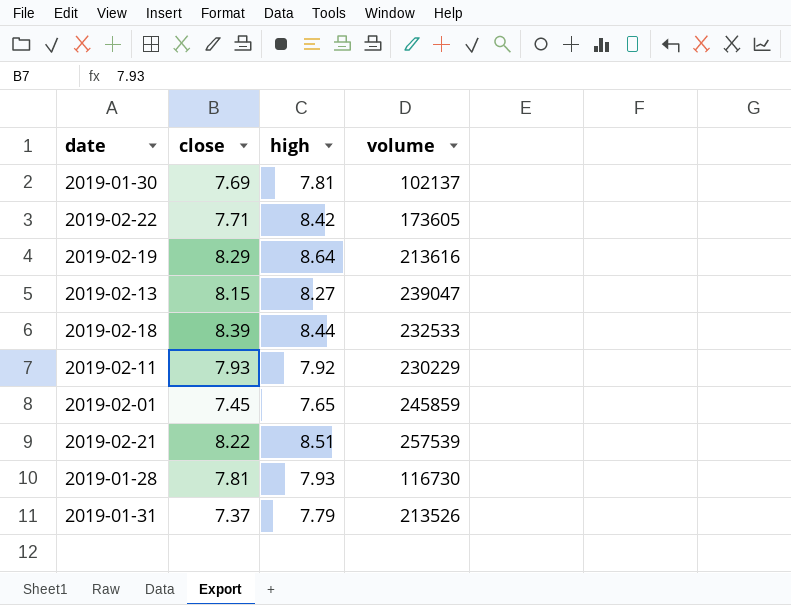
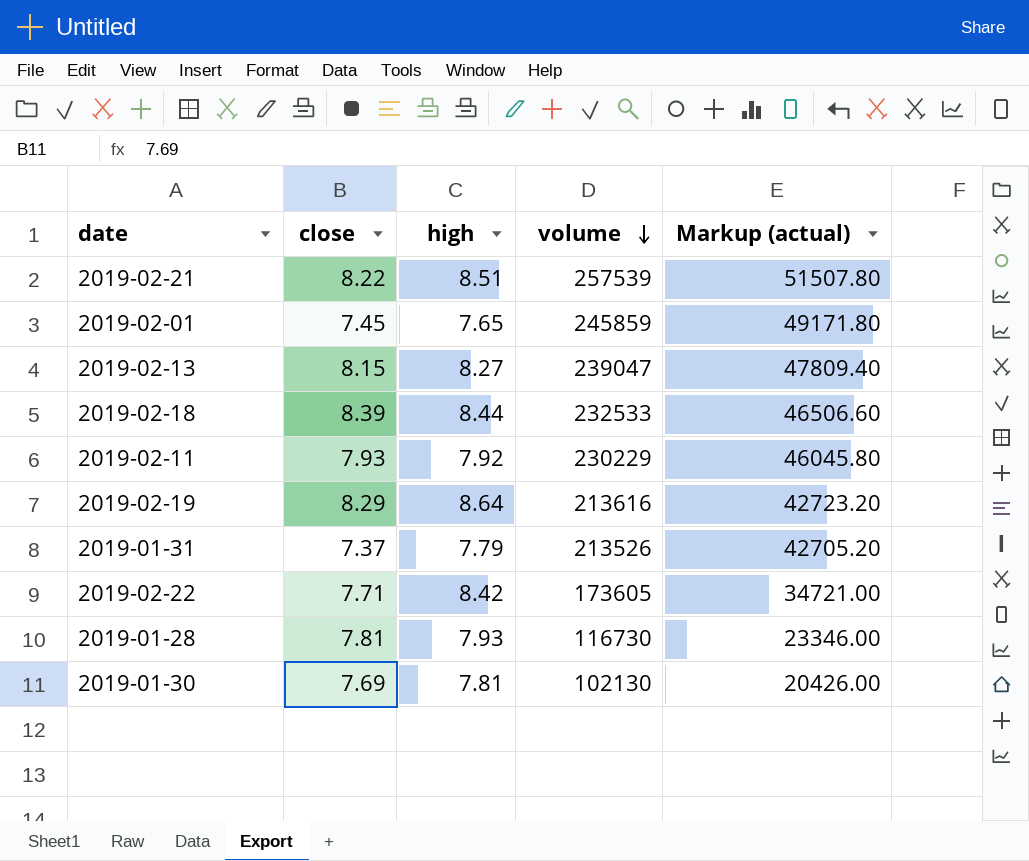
row order: none -> volume descending
column Markup (actual) | formula: none -> [volume] * 0.2
2019-01-30 | volume: 102137 -> 102130

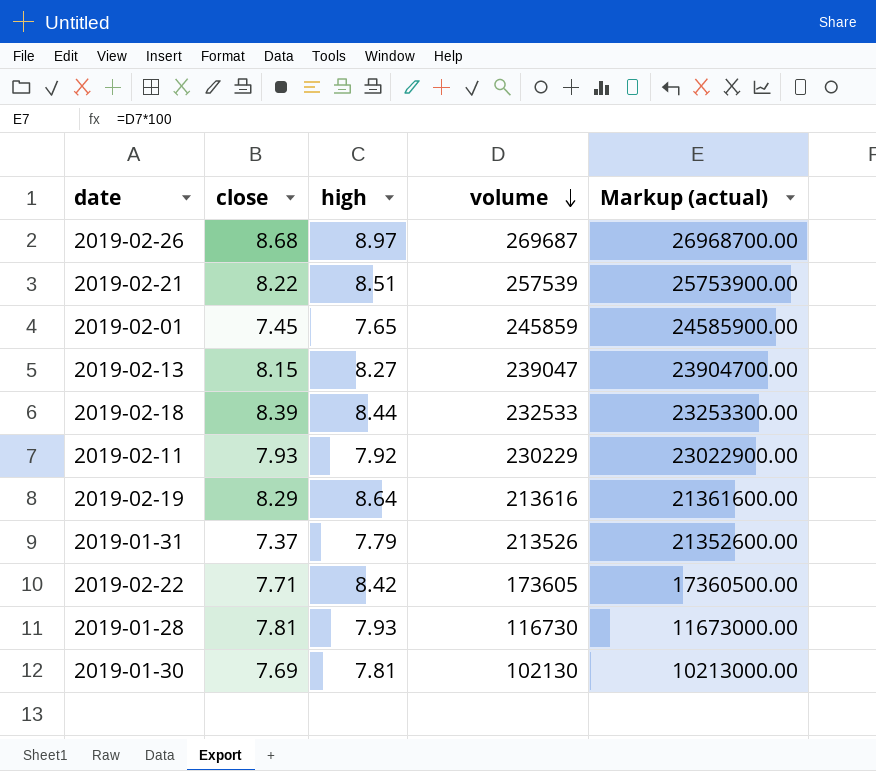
column Markup (actual) | formula: [volume] * 0.2 -> [volume] * 100
row 2019-02-26: none -> 8.68 | 8.97 | 269687 | 26968700.00

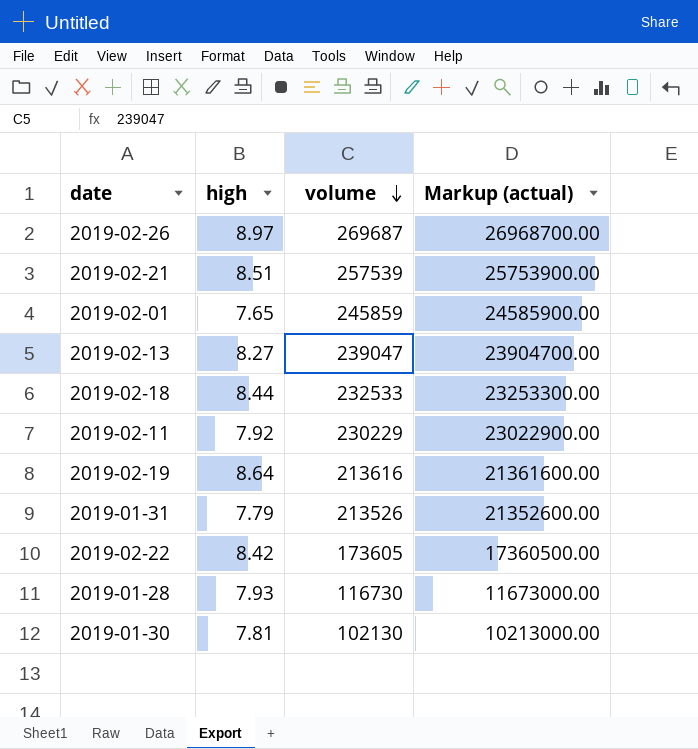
column close | position: 2 -> none

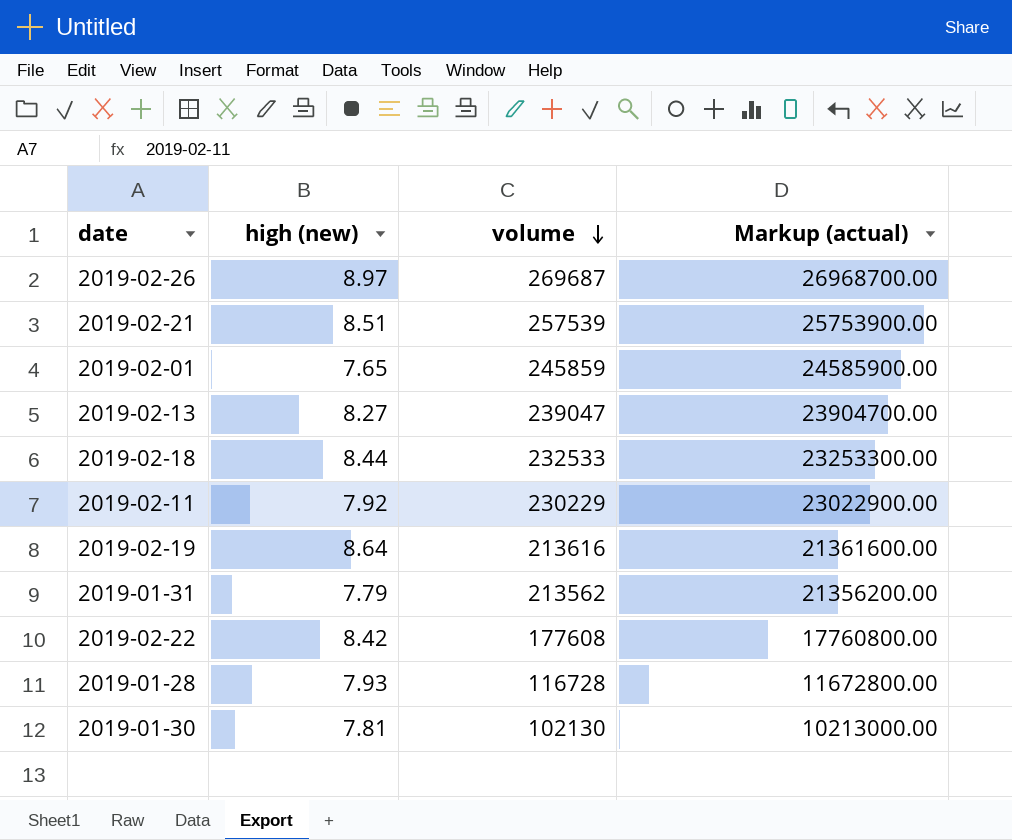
column name: high -> high (new)
2019-01-31 | volume: 213526 -> 213562
2019-01-31 | Markup (actual): 21352600.00 -> 21356200.00
2019-02-22 | volume: 173605 -> 177608
2019-02-22 | Markup (actual): 17360500.00 -> 17760800.00
2019-01-28 | volume: 116730 -> 116728
2019-01-28 | Markup (actual): 11673000.00 -> 11672800.00

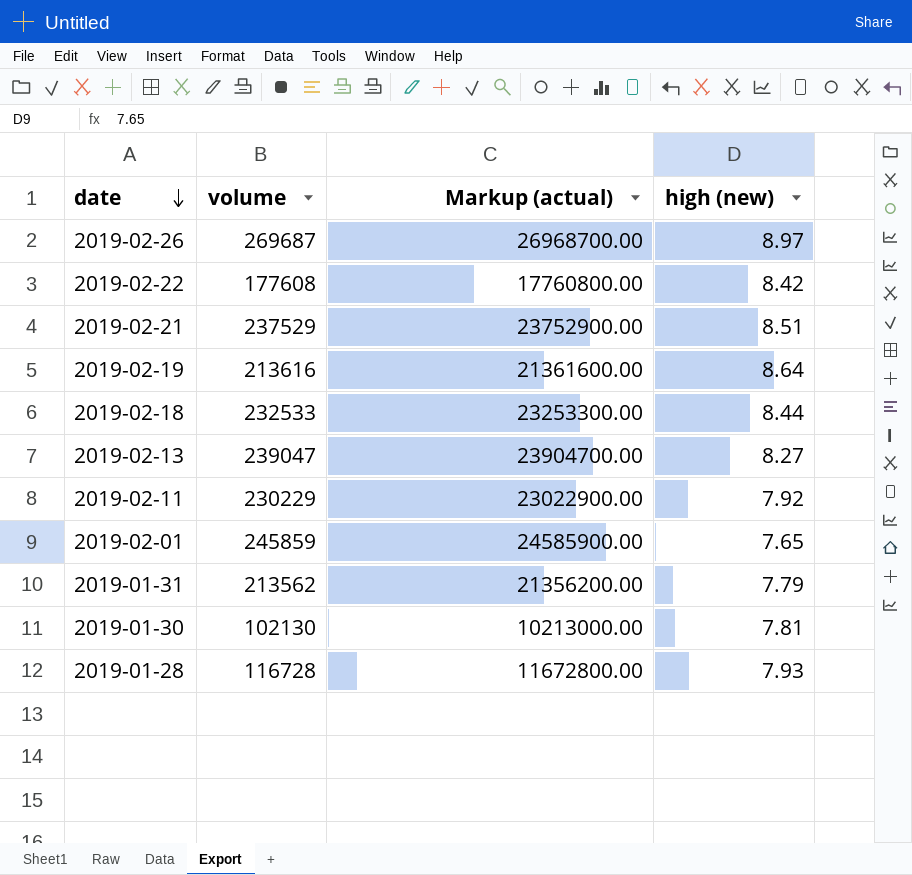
row order: volume descending -> date descending
column high (new) | position: 2 -> 4
2019-02-21 | volume: 257539 -> 237529
2019-02-21 | Markup (actual): 25753900.00 -> 23752900.00

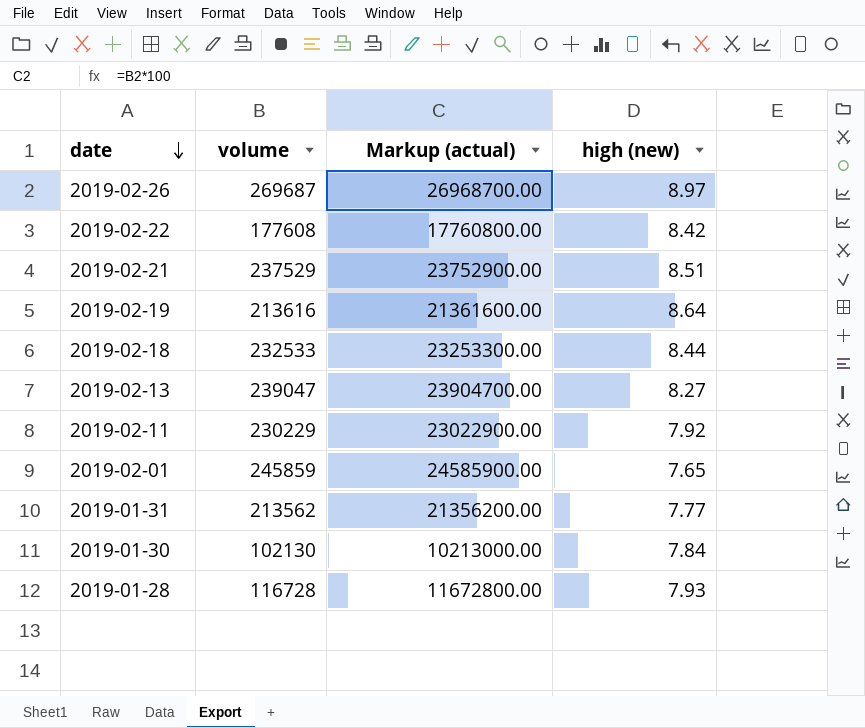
2019-01-31 | high (new): 7.79 -> 7.77
2019-01-30 | high (new): 7.81 -> 7.84

